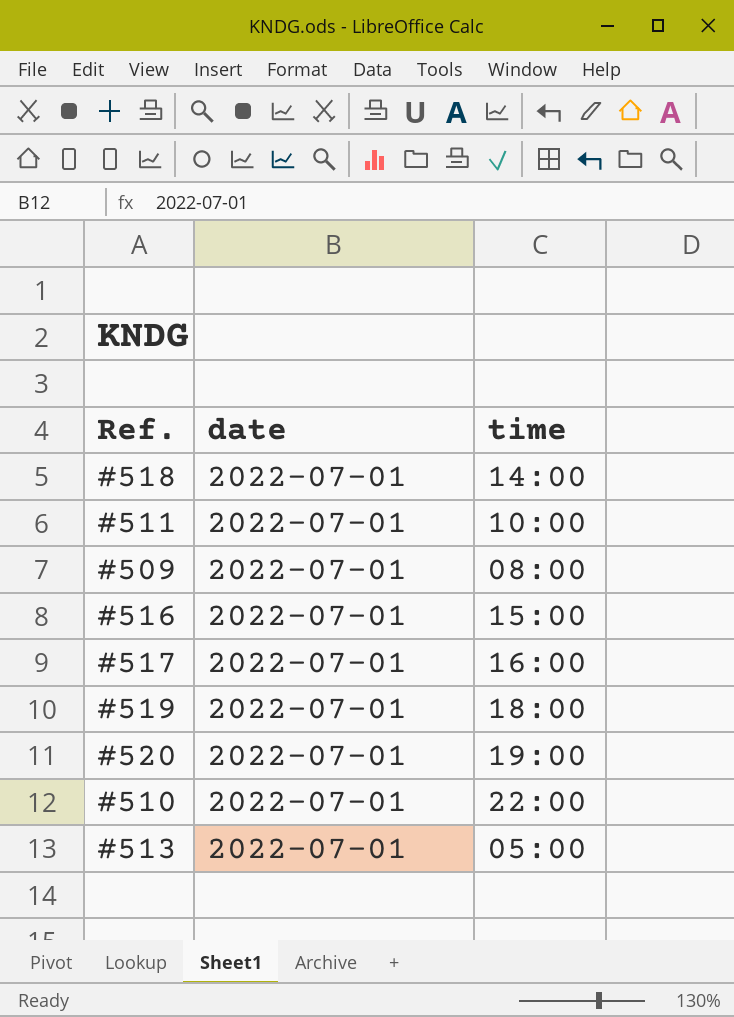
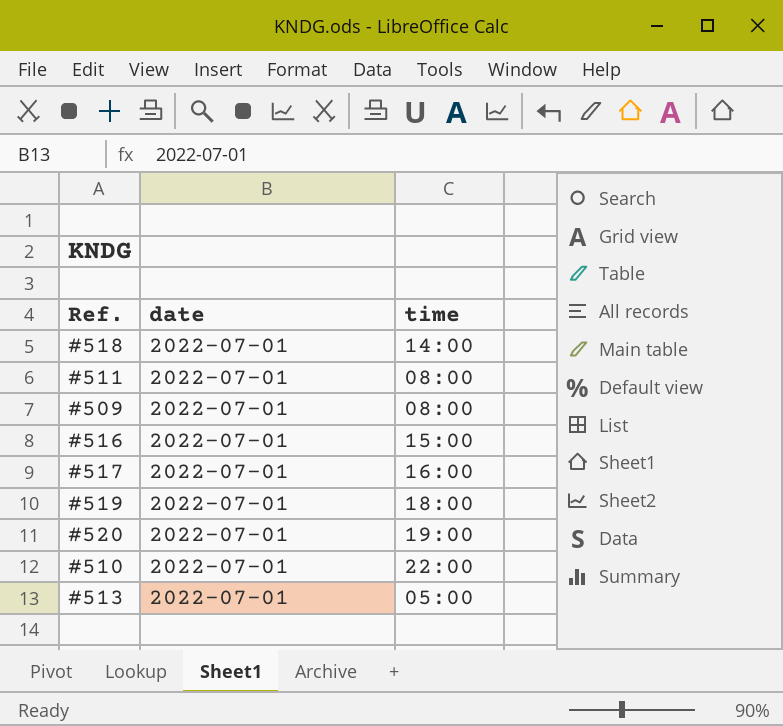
#511 | time: 10:00 -> 08:00

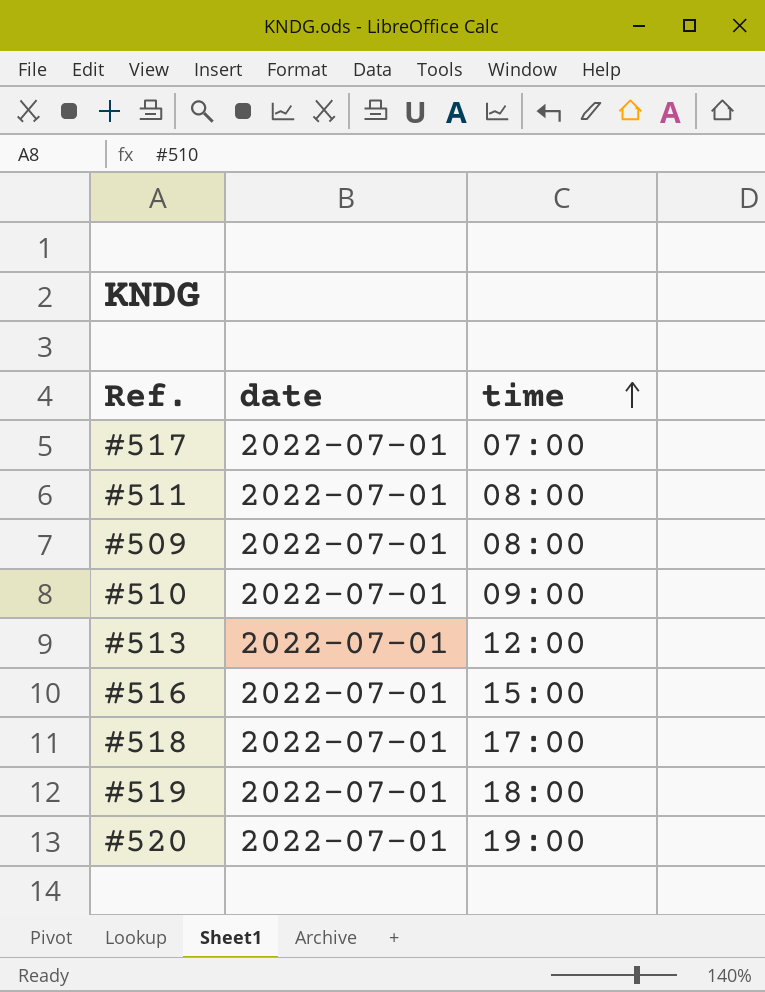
row order: none -> time ascending
#517 | time: 16:00 -> 07:00
#510 | time: 22:00 -> 09:00
#513 | time: 05:00 -> 12:00
#518 | time: 14:00 -> 17:00

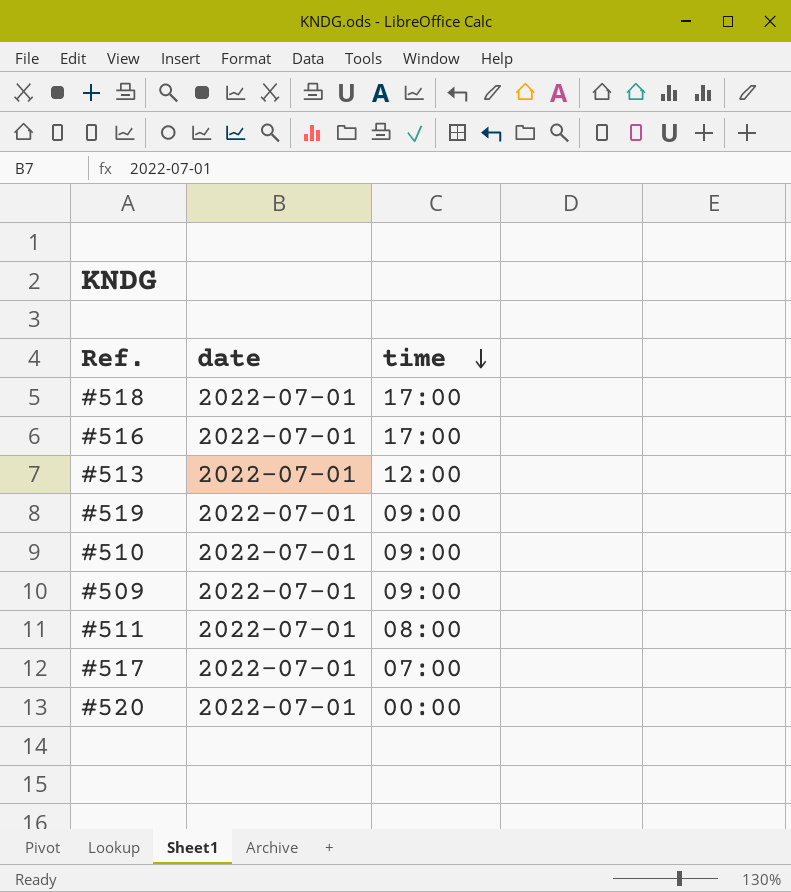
row order: time ascending -> time descending
#516 | time: 15:00 -> 17:00
#519 | time: 18:00 -> 09:00
#509 | time: 08:00 -> 09:00
#520 | time: 19:00 -> 00:00

